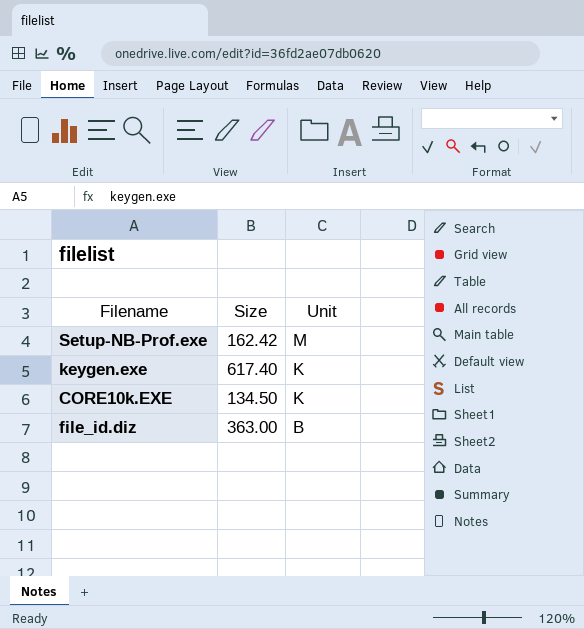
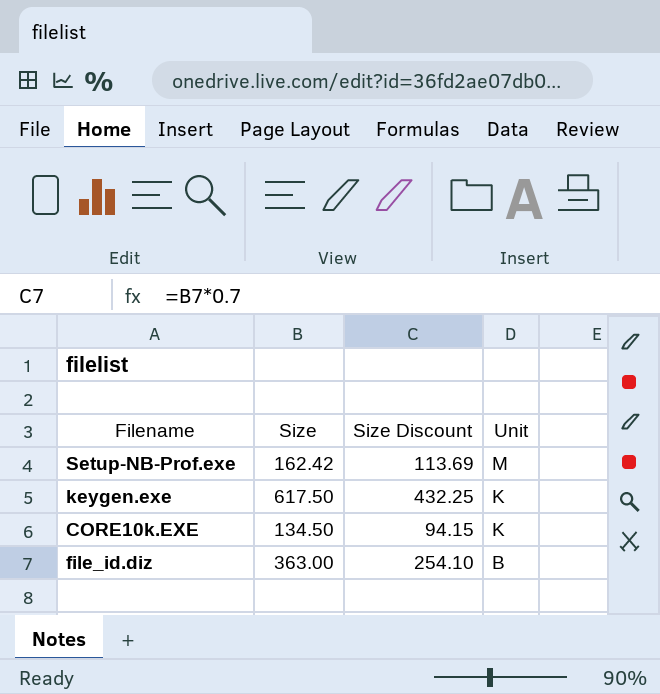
column Size Discount | formula: none -> [Size] * 0.7
keygen.exe | Size: 617.40 -> 617.50

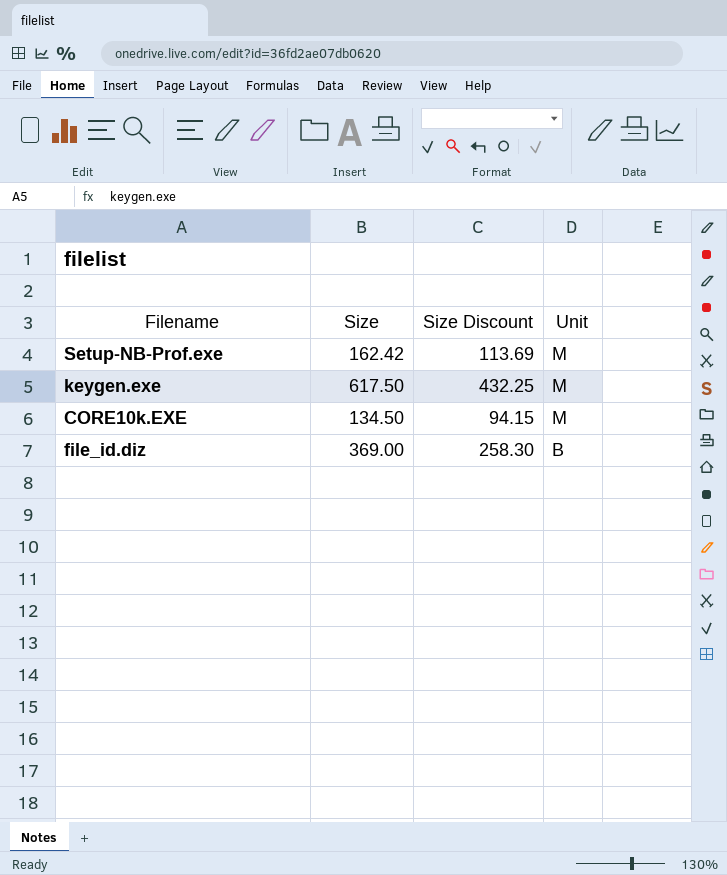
keygen.exe | Unit: K -> M
CORE10k.EXE | Unit: K -> M
file_id.diz | Size: 363.00 -> 369.00
file_id.diz | Size Discount: 254.10 -> 258.30

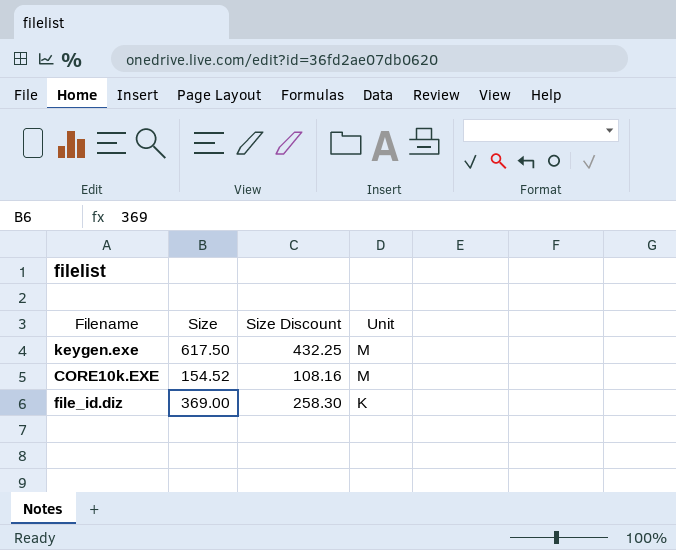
row Setup-NB-Prof.exe: 162.42 | 113.69 | M -> none
CORE10k.EXE | Size: 134.50 -> 154.52
CORE10k.EXE | Size Discount: 94.15 -> 108.16
file_id.diz | Unit: B -> K

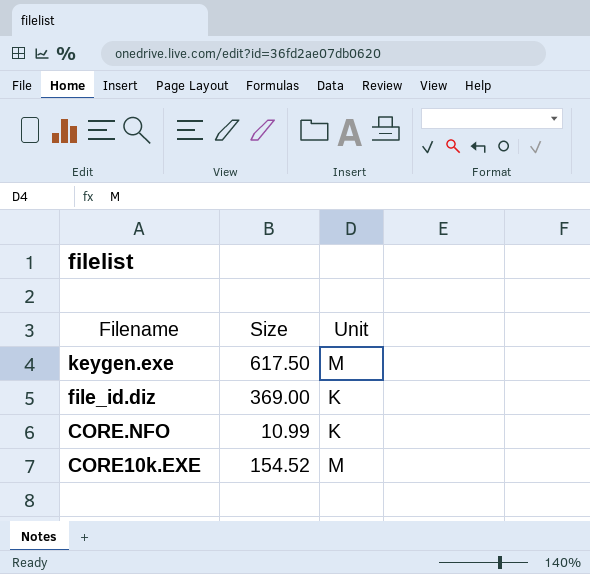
row order: Unit descending -> Filename descending
column Size Discount | formula: [Size] * 0.7 -> none
row CORE.NFO: none -> 10.99 | K

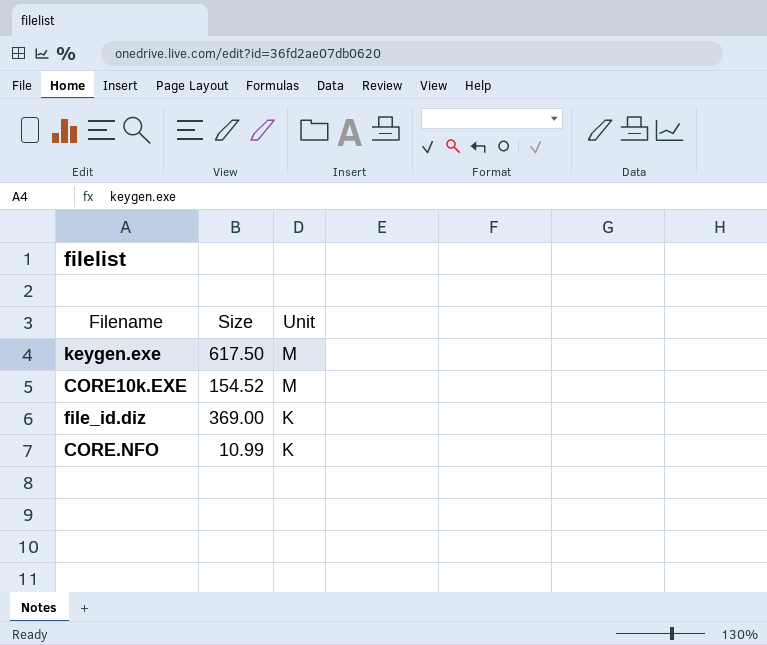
row order: Filename descending -> Unit descending

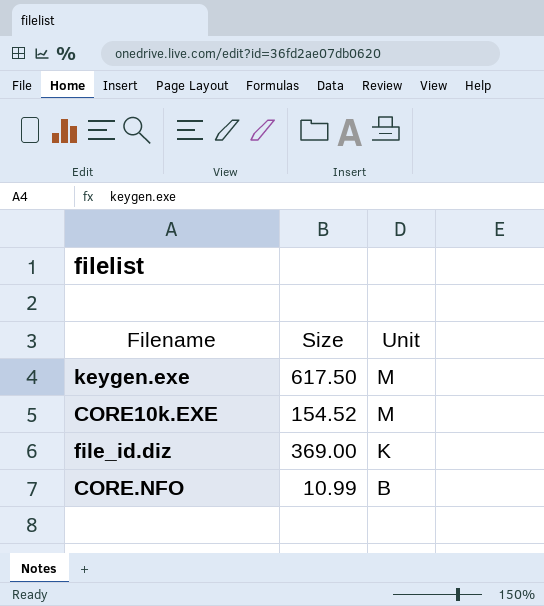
CORE.NFO | Unit: K -> B

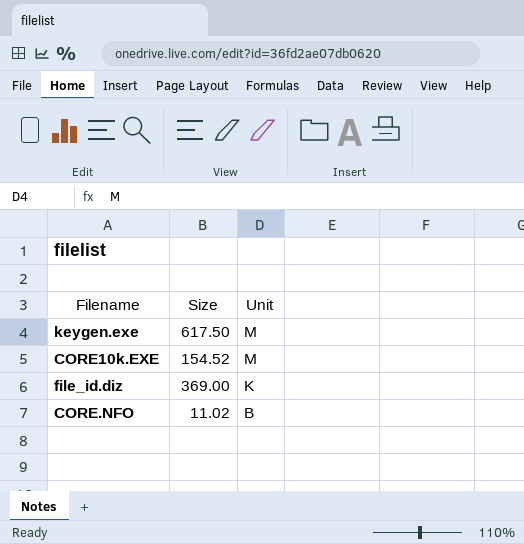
CORE.NFO | Size: 10.99 -> 11.02

